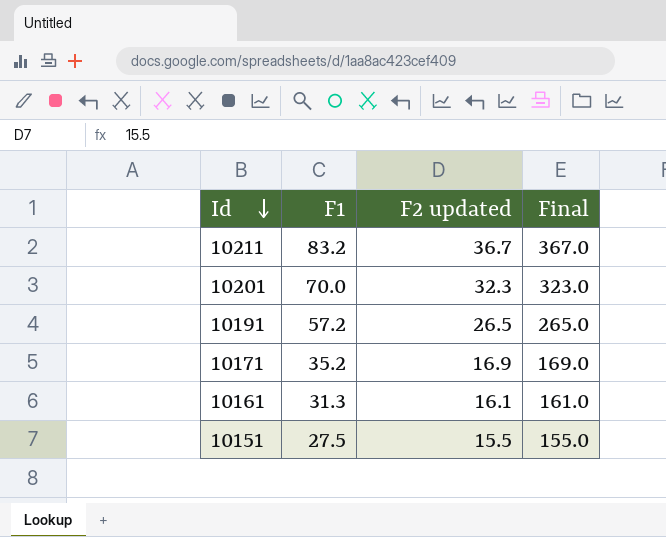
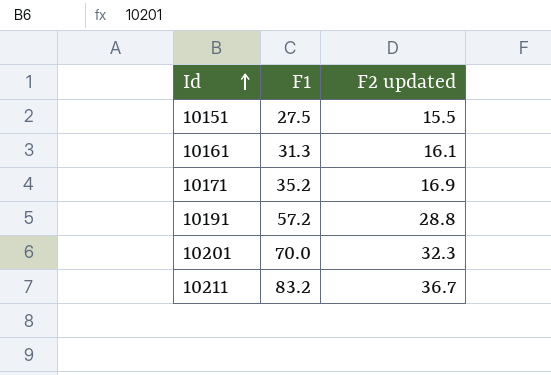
row order: Id descending -> Id ascending
column Final | formula: [F2 updated] * 10 -> none
10191 | F2 updated: 26.5 -> 28.8

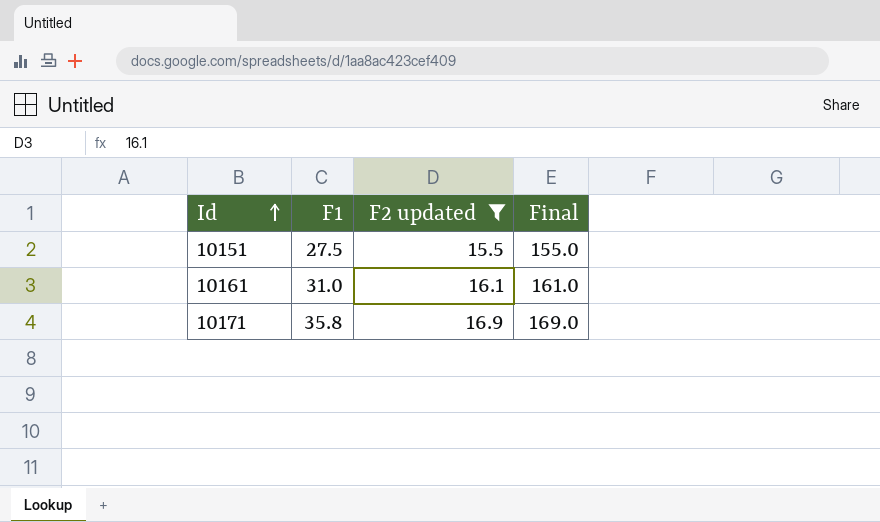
filter: none -> F2 updated <= 16.9
column Final | formula: none -> [F2 updated] * 10
10161 | F1: 31.3 -> 31.0
10171 | F1: 35.2 -> 35.8

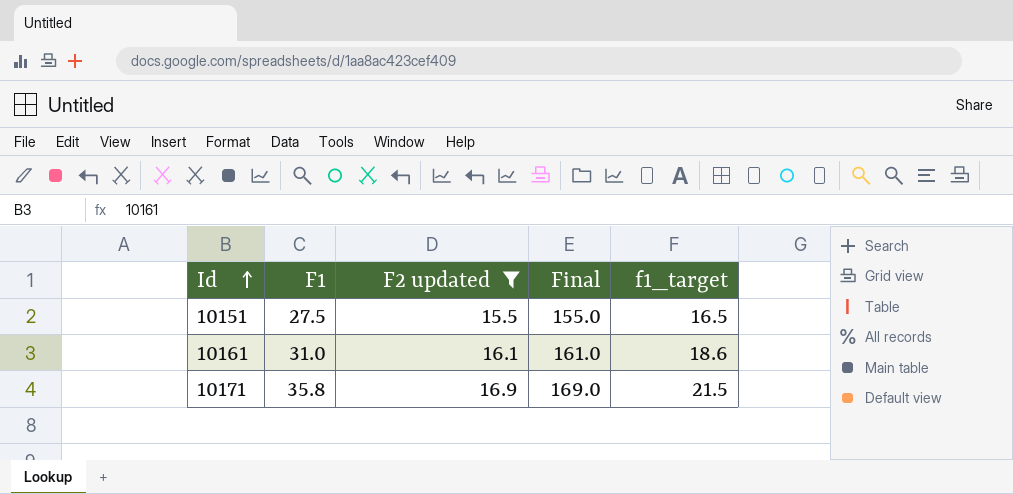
column f1_target | formula: none -> [F1] * 0.6

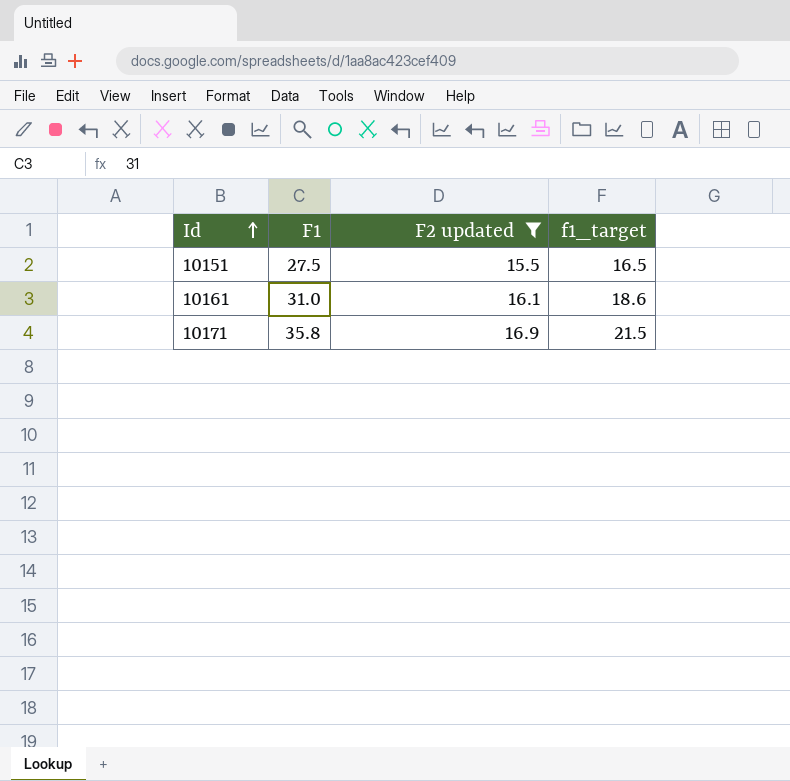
column Final | formula: [F2 updated] * 10 -> none

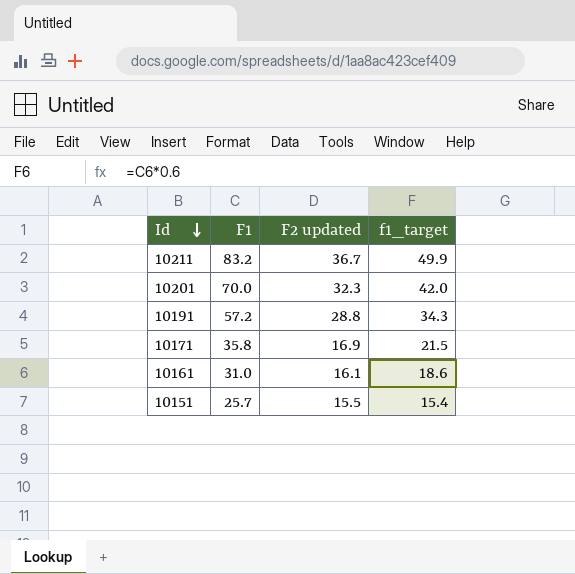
filter: F2 updated <= 16.9 -> none
row order: Id ascending -> Id descending
10151 | F1: 27.5 -> 25.7
10151 | f1_target: 16.5 -> 15.4

